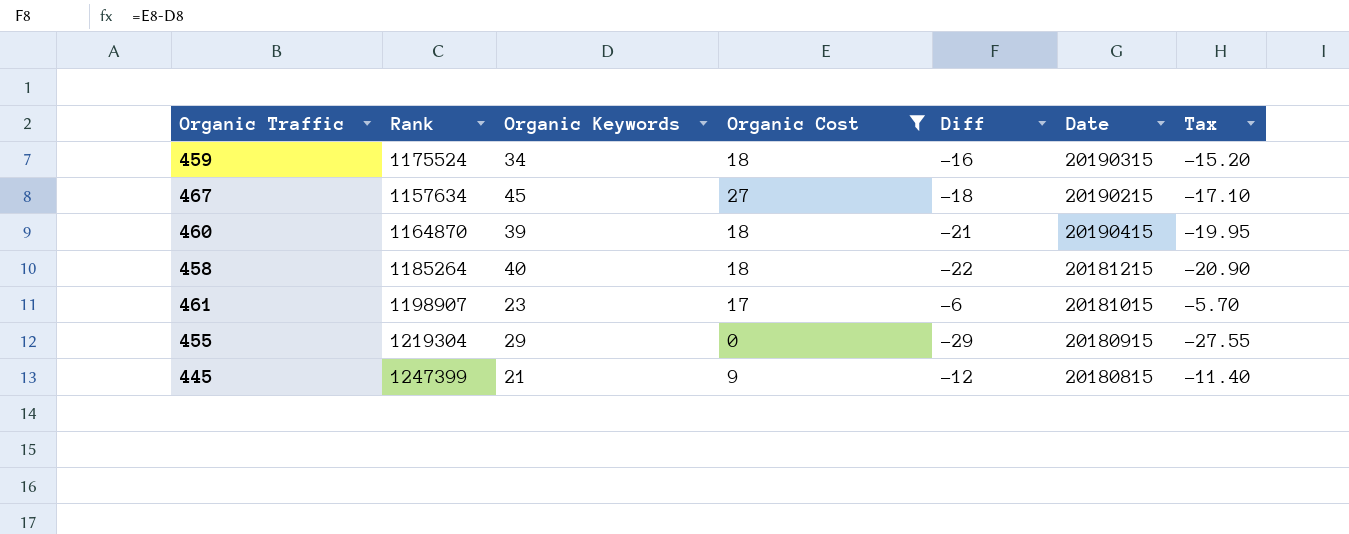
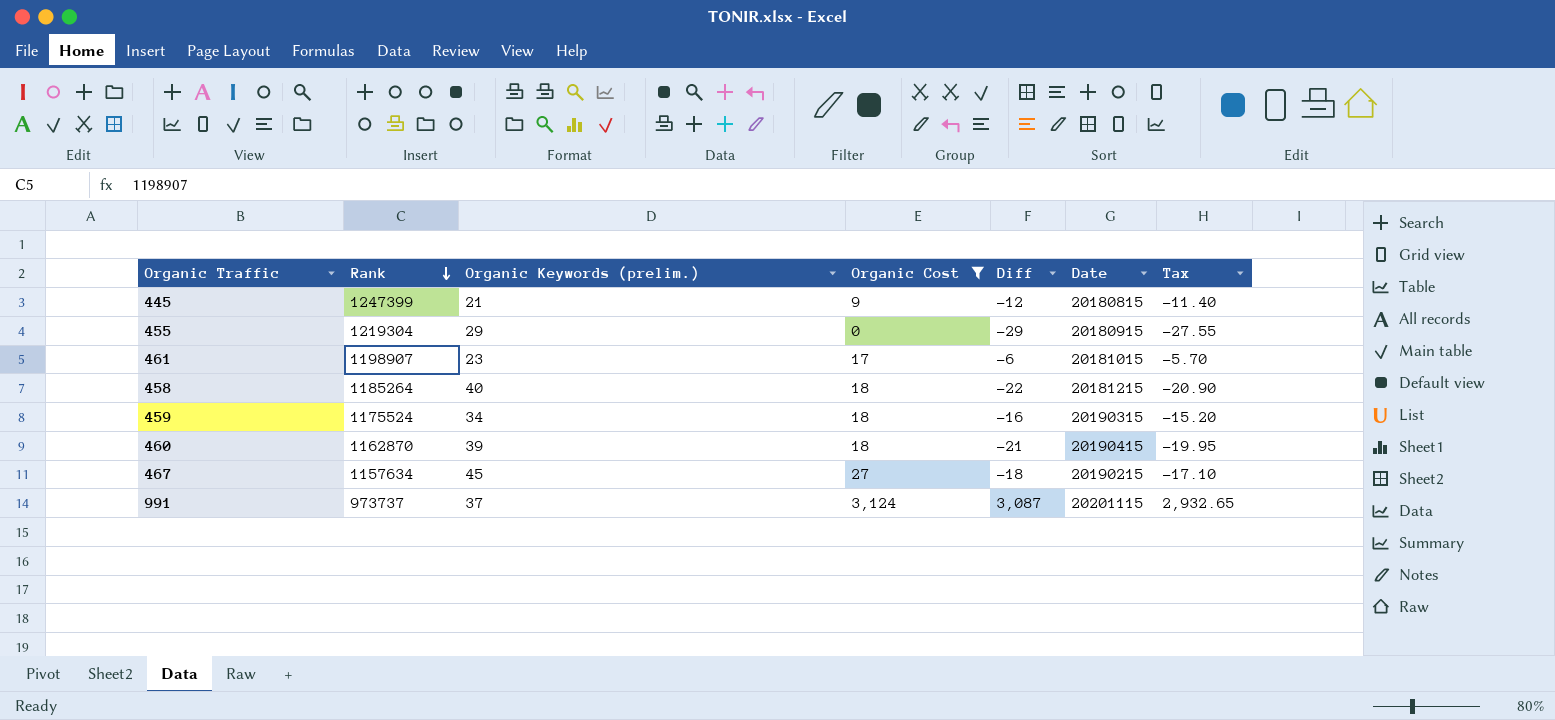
row order: none -> Rank descending
column name: Organic Keywords -> Organic Keywords (prelim.)
460 | Rank: 1164870 -> 1162870
row 991: none -> 973737 | 37 | 3,124 | 3,087 | 20201115 | 2,932.65

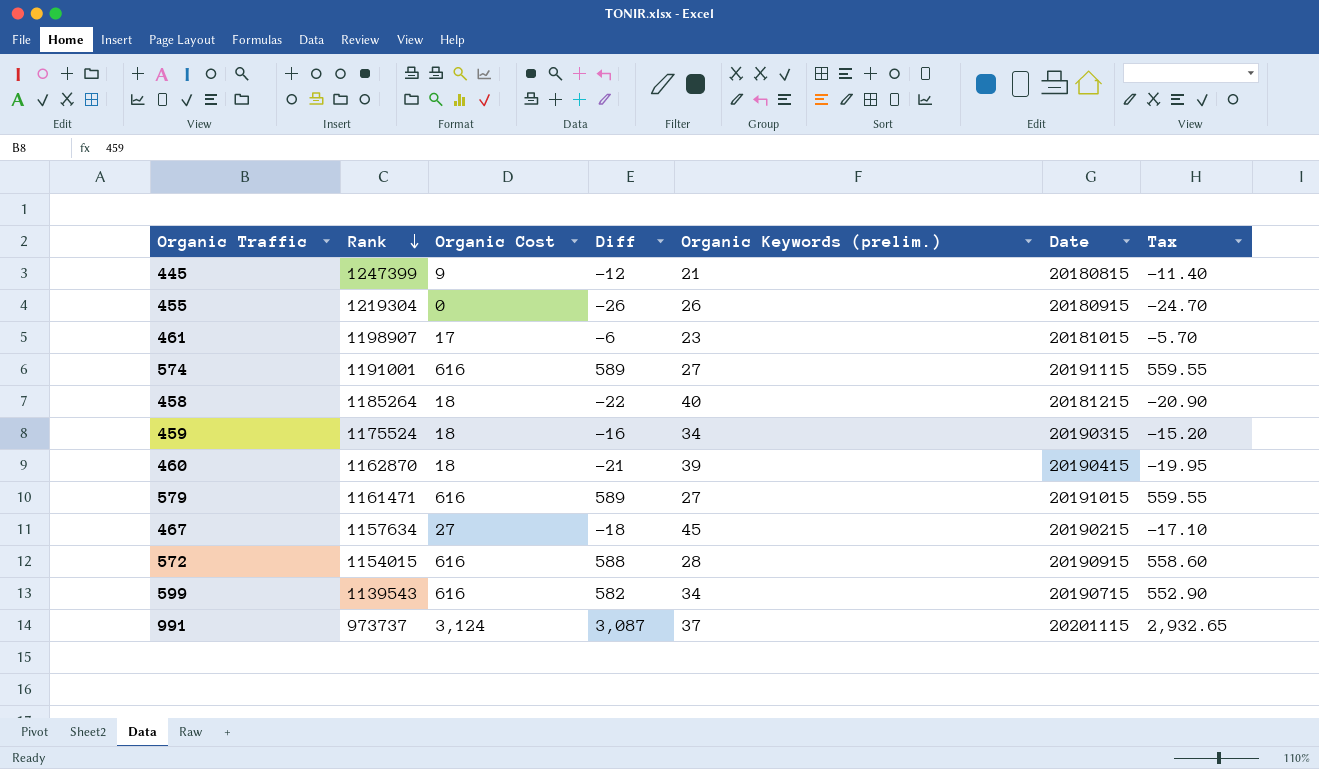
filter: Organic Cost != 616 -> none
column Organic Keywords (prelim.) | position: 3 -> 5
455 | Diff: -29 -> -26
455 | Organic Keywords (prelim.): 29 -> 26
455 | Tax: -27.55 -> -24.70

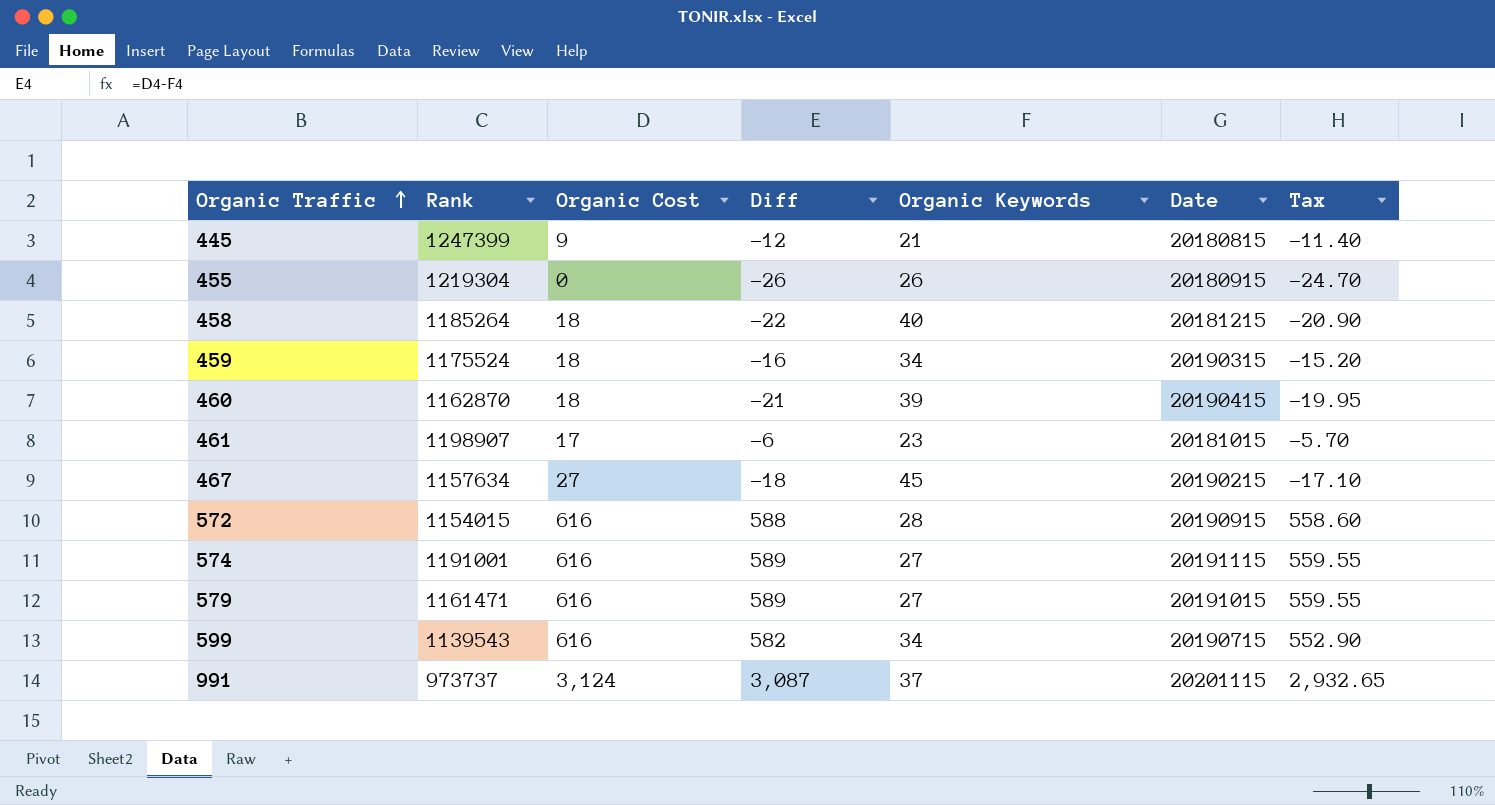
row order: Rank descending -> Organic Traffic ascending
column name: Organic Keywords (prelim.) -> Organic Keywords

